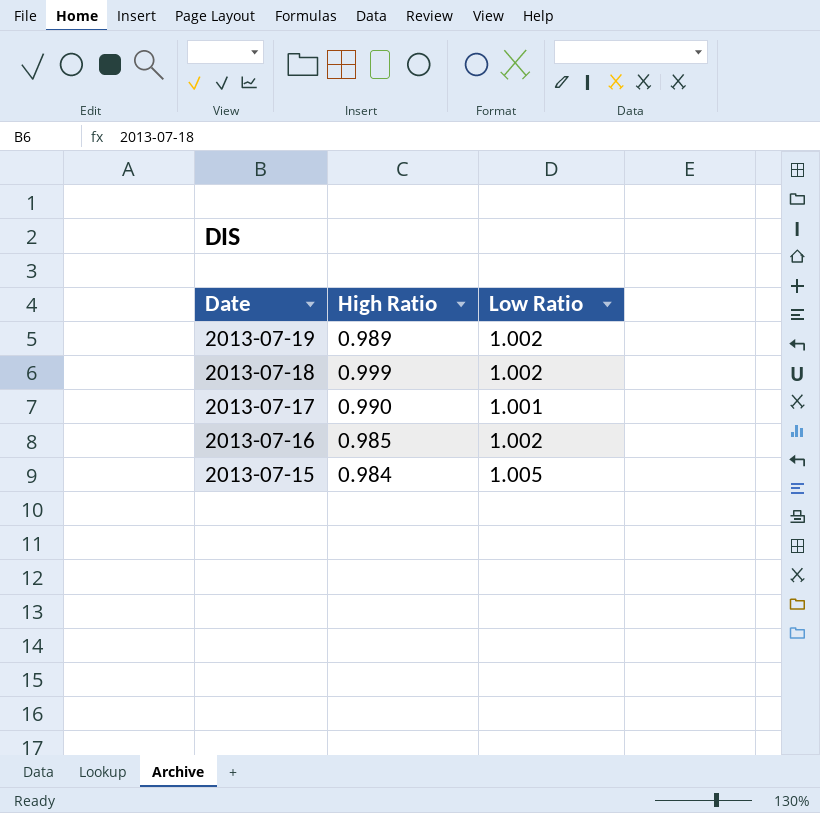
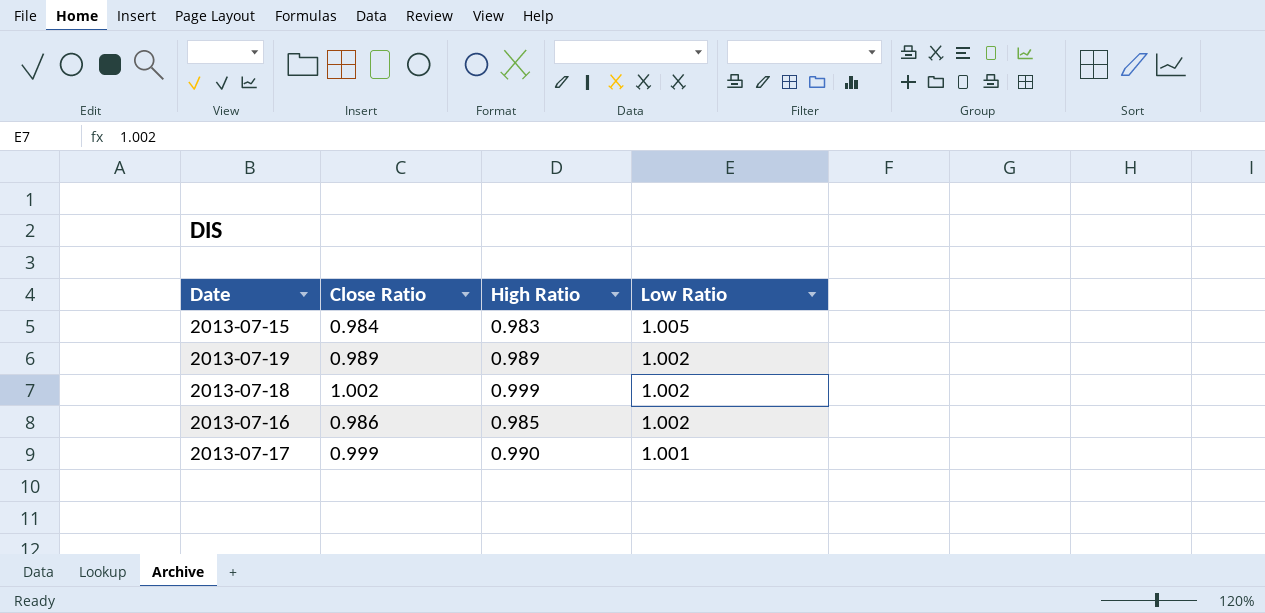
row order: Date descending -> Low Ratio descending
column Close Ratio | position: none -> 2
2013-07-15 | High Ratio: 0.984 -> 0.983

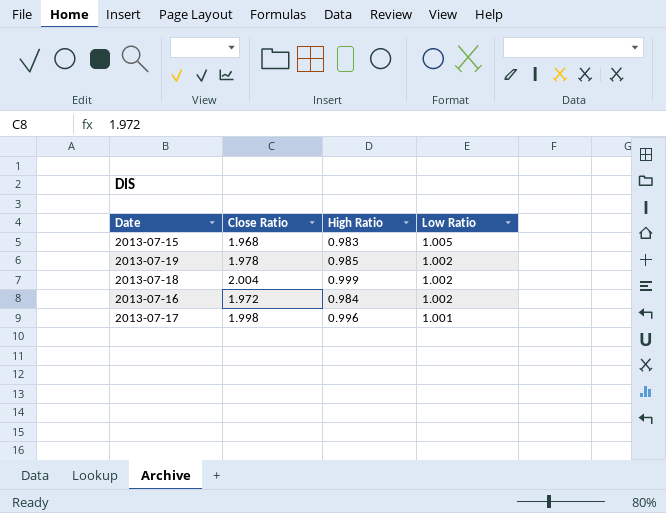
2013-07-15 | Close Ratio: 0.984 -> 1.968
2013-07-19 | Close Ratio: 0.989 -> 1.978
2013-07-19 | High Ratio: 0.989 -> 0.985
2013-07-18 | Close Ratio: 1.002 -> 2.004
2013-07-16 | Close Ratio: 0.986 -> 1.972
2013-07-16 | High Ratio: 0.985 -> 0.984
2013-07-17 | Close Ratio: 0.999 -> 1.998
2013-07-17 | High Ratio: 0.990 -> 0.996

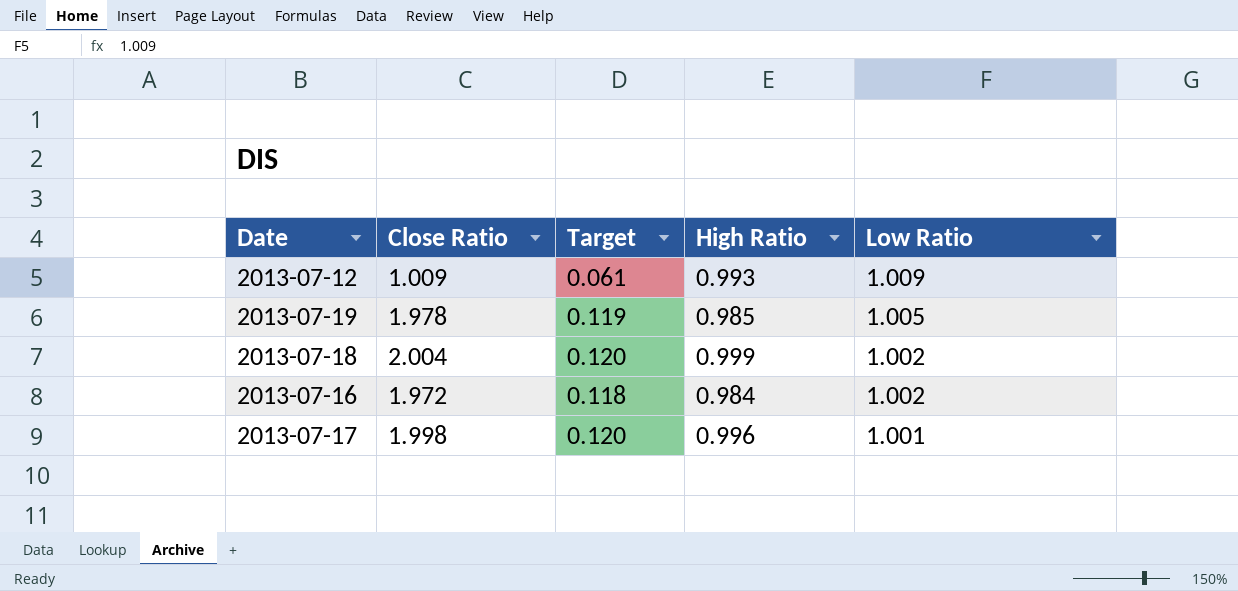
column Target | formula: none -> [Close Ratio] * 0.06
row 2013-07-15: 1.968 | 0.983 | 1.005 -> none
row 2013-07-12: none -> 1.009 | 0.061 | 0.993 | 1.009
2013-07-19 | Low Ratio: 1.002 -> 1.005

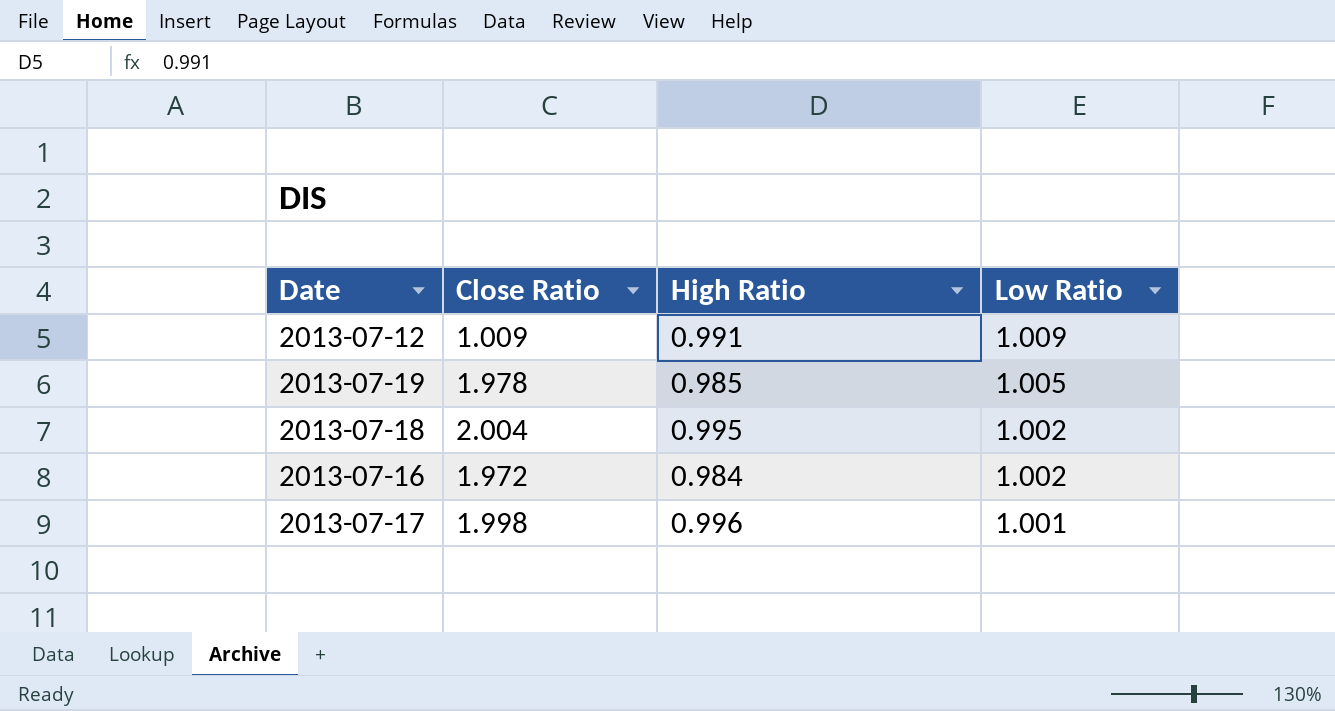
column Target | formula: [Close Ratio] * 0.06 -> none
2013-07-12 | High Ratio: 0.993 -> 0.991
2013-07-18 | High Ratio: 0.999 -> 0.995

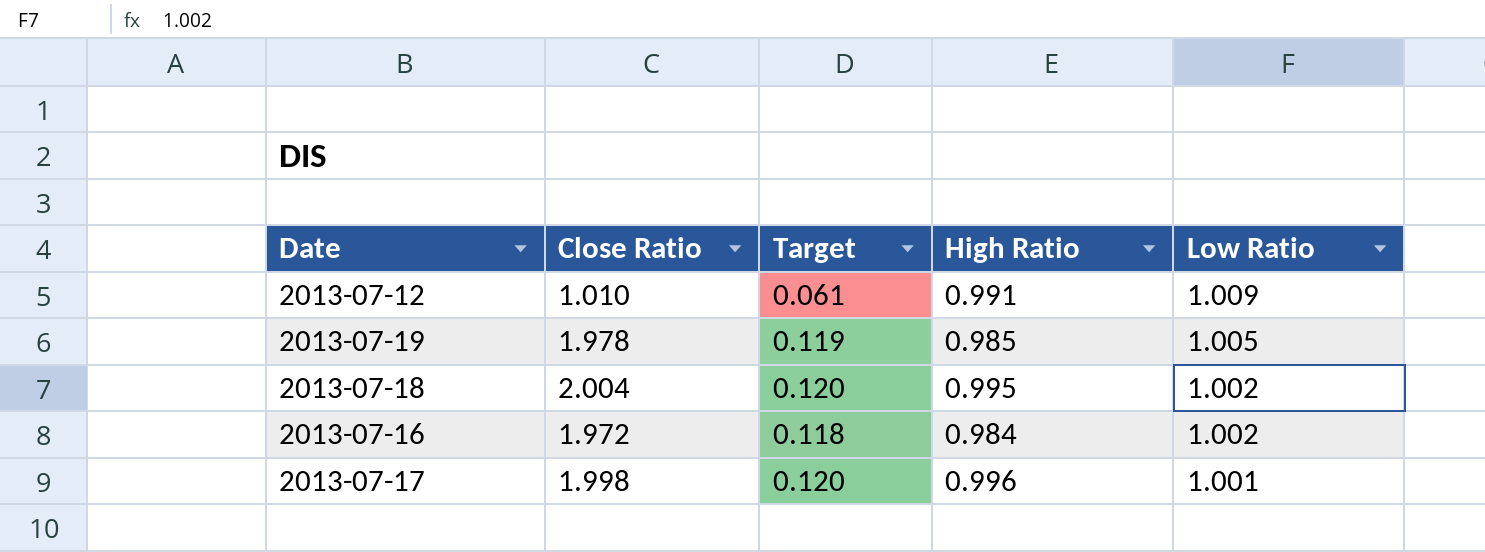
column Target | formula: none -> [Close Ratio] * 0.06
2013-07-12 | Close Ratio: 1.009 -> 1.010

